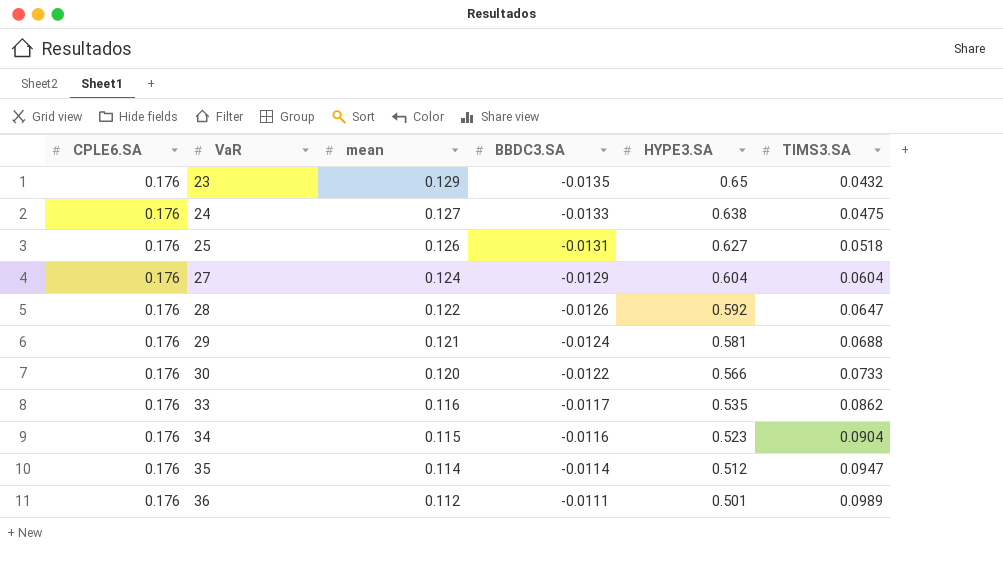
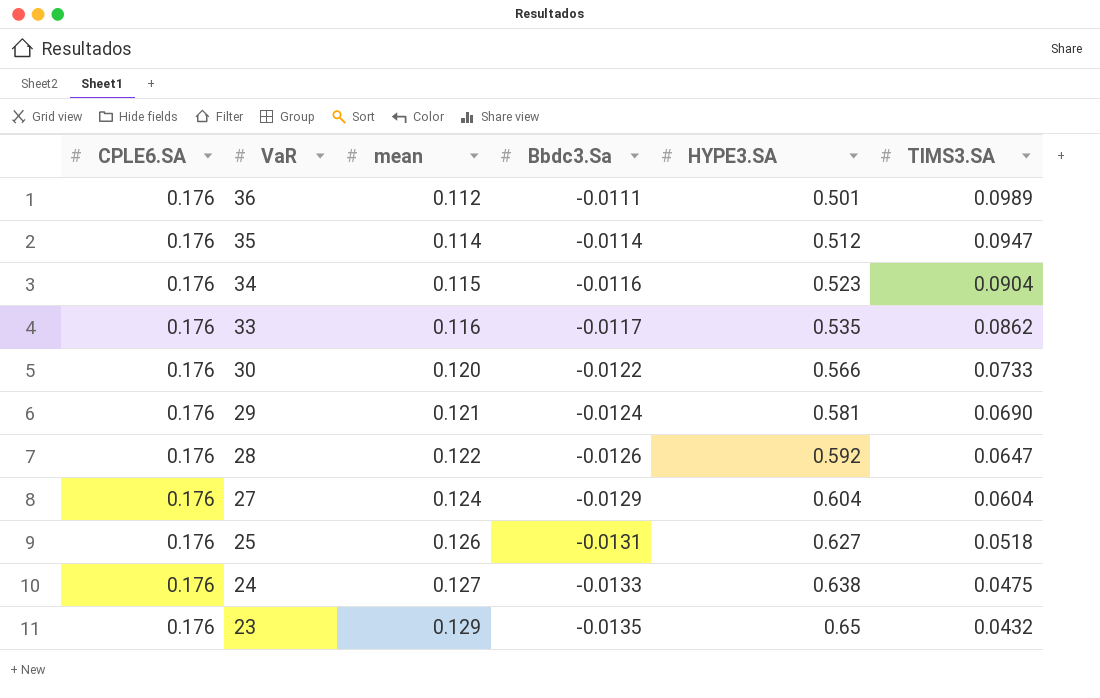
row order: VaR ascending -> VaR descending
column name: BBDC3.SA -> Bbdc3.Sa
29 | TIMS3.SA: 0.0688 -> 0.0690

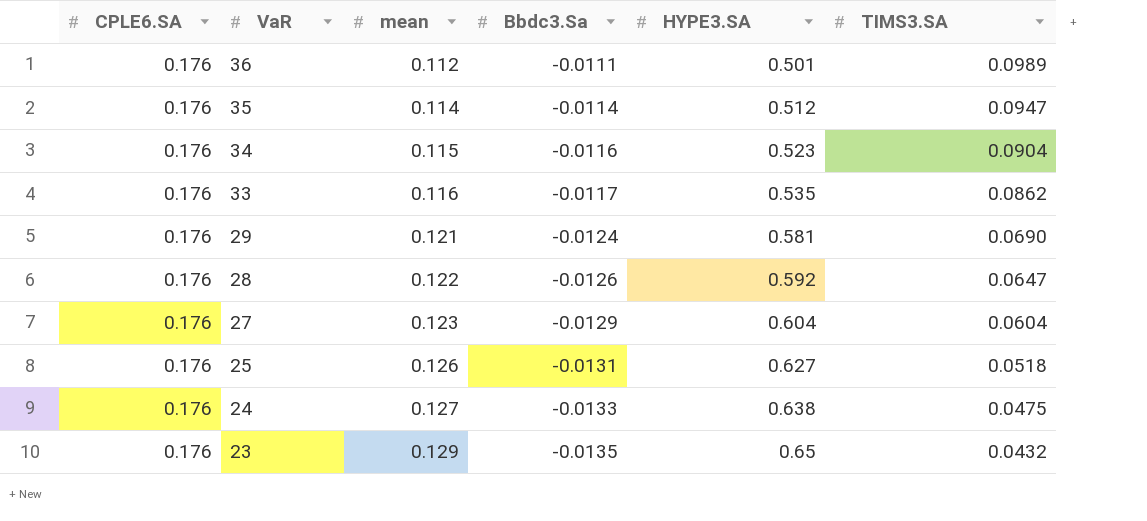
row 30: 0.176 | 0.120 | -0.0122 | 0.566 | 0.0733 -> none
27 | mean: 0.124 -> 0.123

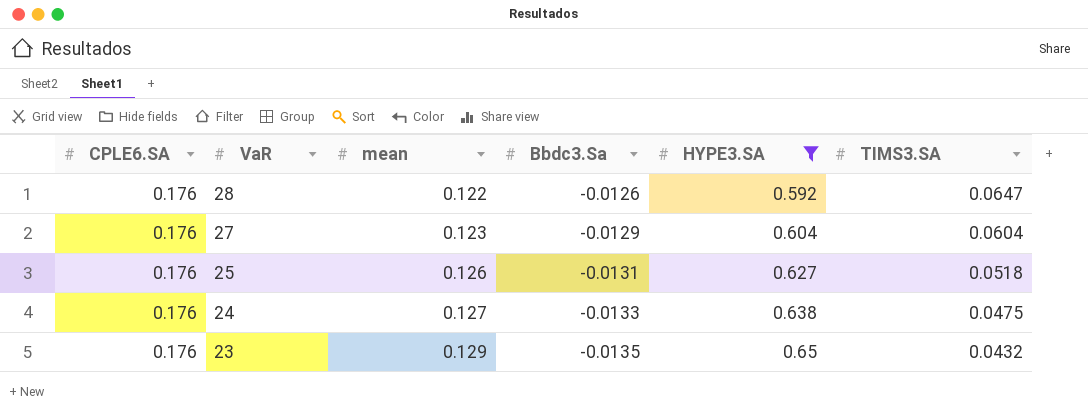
filter: none -> HYPE3.SA >= 0.592

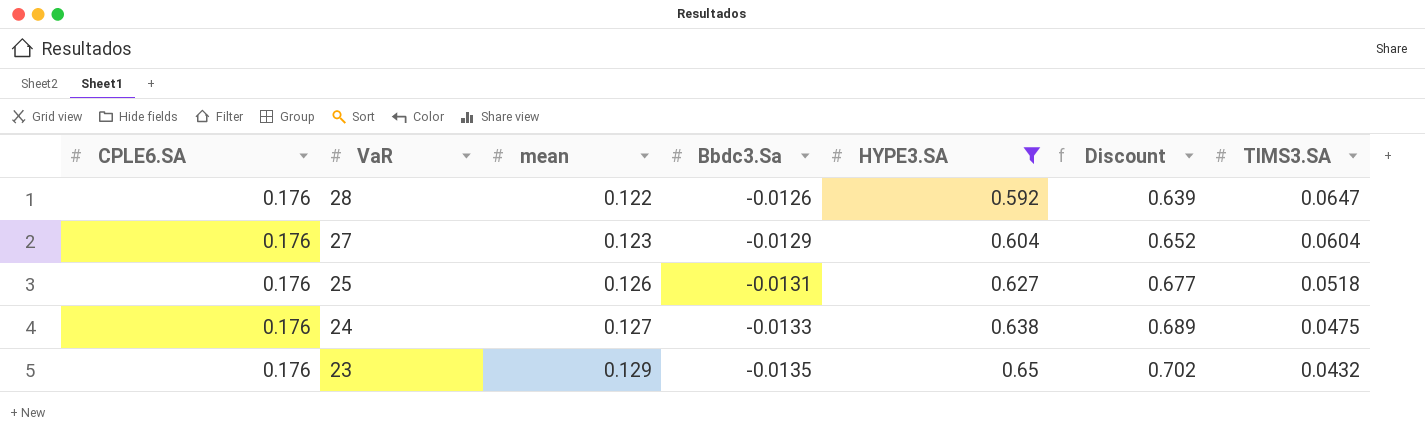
column Discount | formula: none -> [HYPE3.SA] * 1.08

